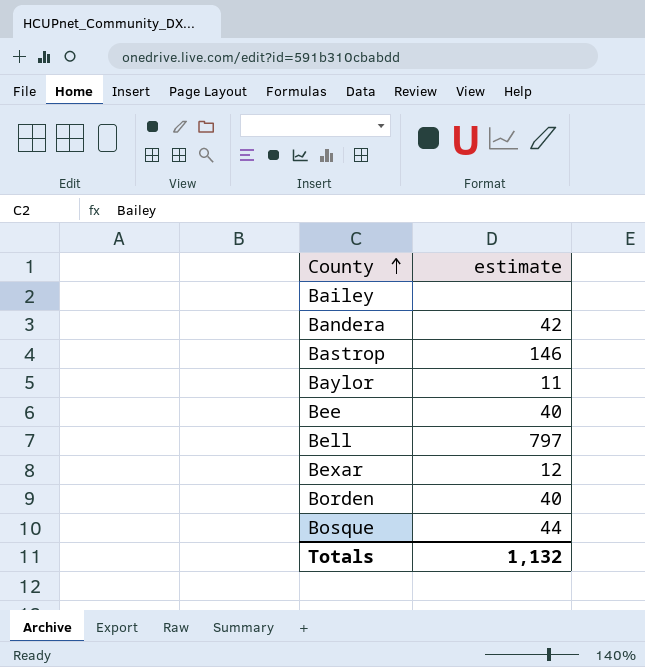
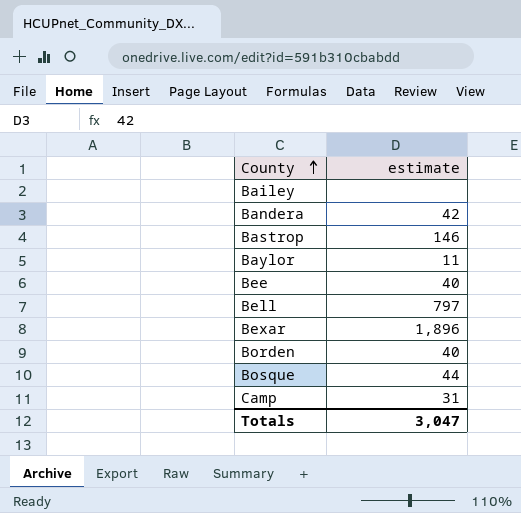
Bexar | estimate: 12 -> 1,896
row Camp: none -> 31
Totals | estimate: 1,132 -> 3,047

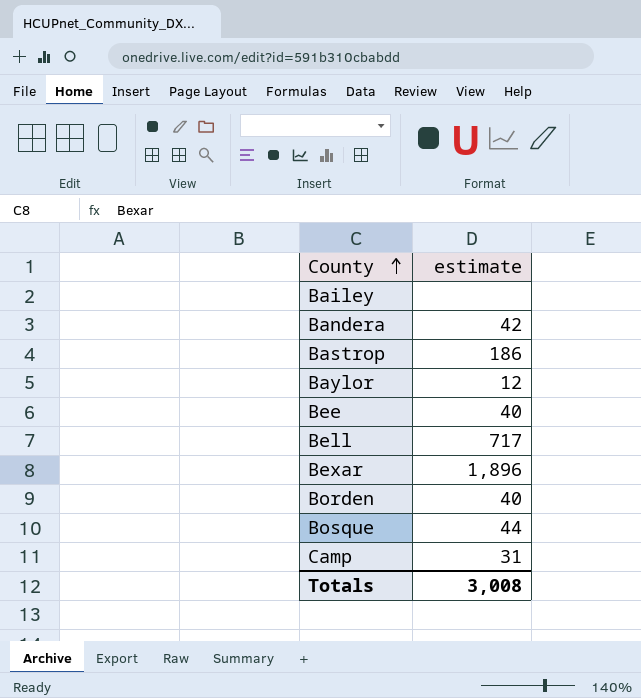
Bastrop | estimate: 146 -> 186
Baylor | estimate: 11 -> 12
Bell | estimate: 797 -> 717
Totals | estimate: 3,047 -> 3,008

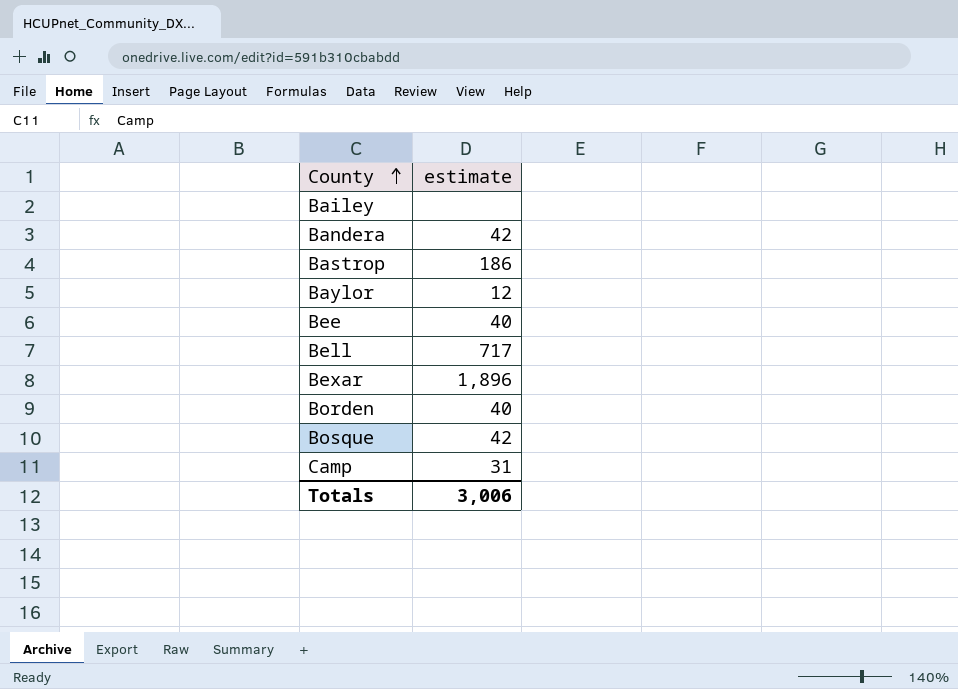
Bosque | estimate: 44 -> 42
Totals | estimate: 3,008 -> 3,006

